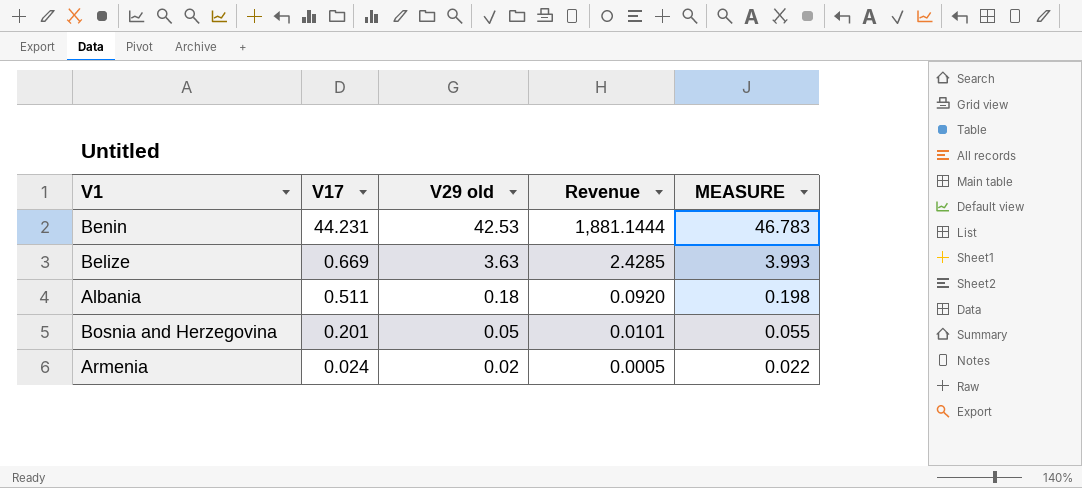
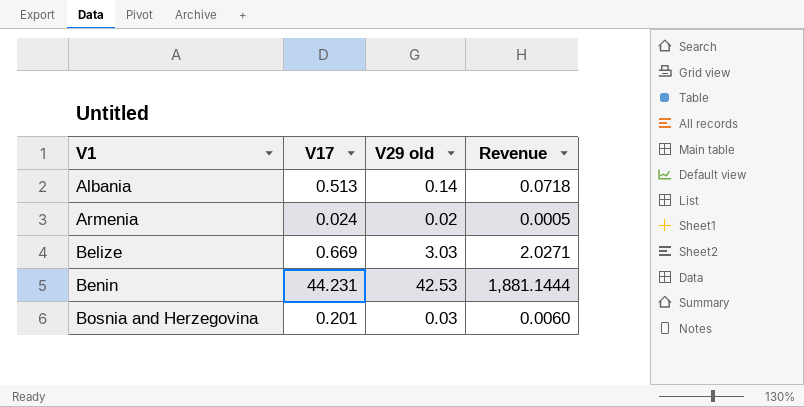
row order: V17 descending -> V1 ascending
column MEASURE | formula: [V29 old] * 1.1 -> none
Albania | V17: 0.511 -> 0.513
Albania | V29 old: 0.18 -> 0.14
Albania | Revenue: 0.0920 -> 0.0718
Belize | V29 old: 3.63 -> 3.03
Belize | Revenue: 2.4285 -> 2.0271
Bosnia and Herzegovina | V29 old: 0.05 -> 0.03
Bosnia and Herzegovina | Revenue: 0.0101 -> 0.0060

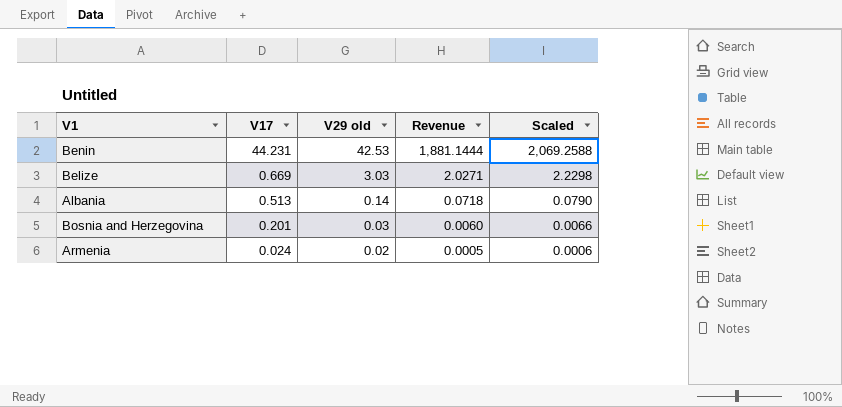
row order: V1 ascending -> V17 descending
column Scaled | formula: none -> [Revenue] * 1.1

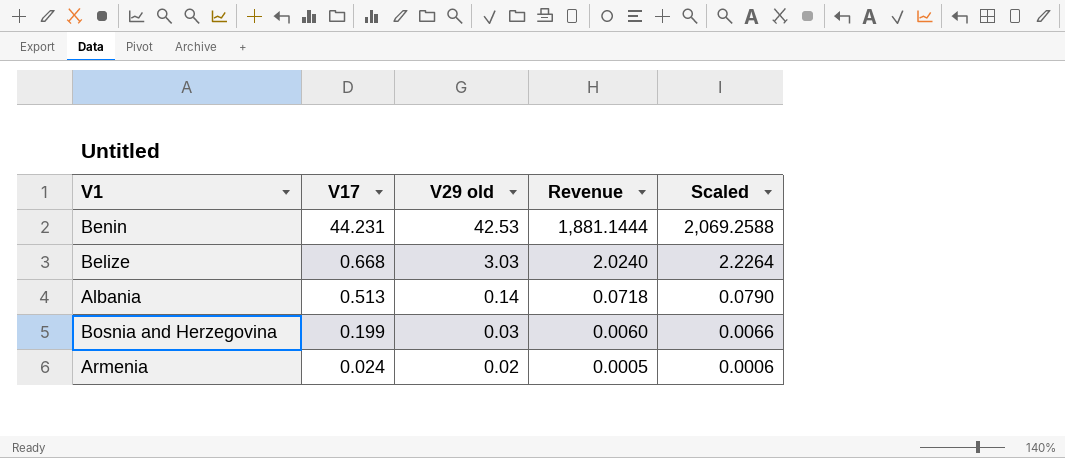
Belize | V17: 0.669 -> 0.668
Belize | Revenue: 2.0271 -> 2.0240
Belize | Scaled: 2.2298 -> 2.2264
Bosnia and Herzegovina | V17: 0.201 -> 0.199

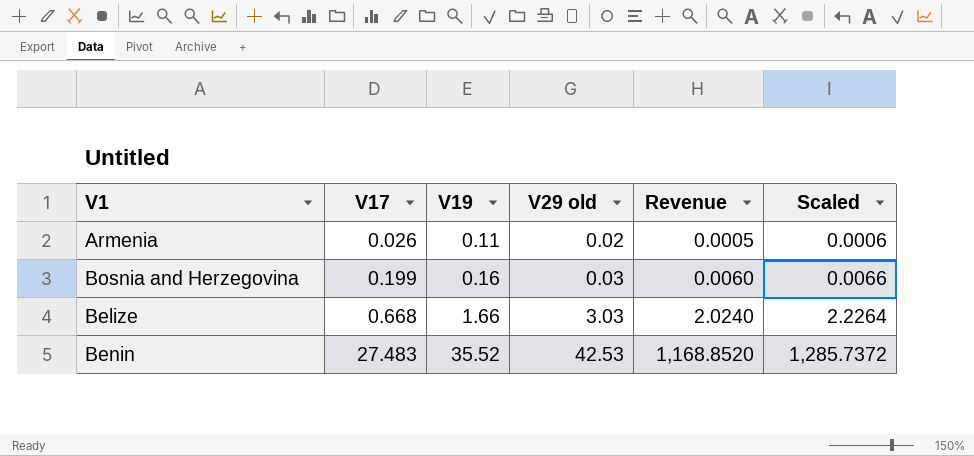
row order: V17 descending -> V17 ascending
column V19 | position: none -> 3
row Albania: 0.513 | 0.14 | 0.0718 | 0.0790 -> none
Armenia | V17: 0.024 -> 0.026
Benin | V17: 44.231 -> 27.483
Benin | Revenue: 1,881.1444 -> 1,168.8520
Benin | Scaled: 2,069.2588 -> 1,285.7372

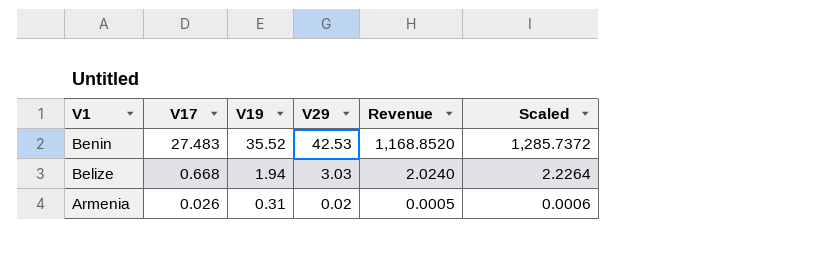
row order: V17 ascending -> V1 descending
column name: V29 old -> V29
row Bosnia and Herzegovina: 0.199 | 0.16 | 0.03 | 0.0060 | 0.0066 -> none
Belize | V19: 1.66 -> 1.94
Armenia | V19: 0.11 -> 0.31

